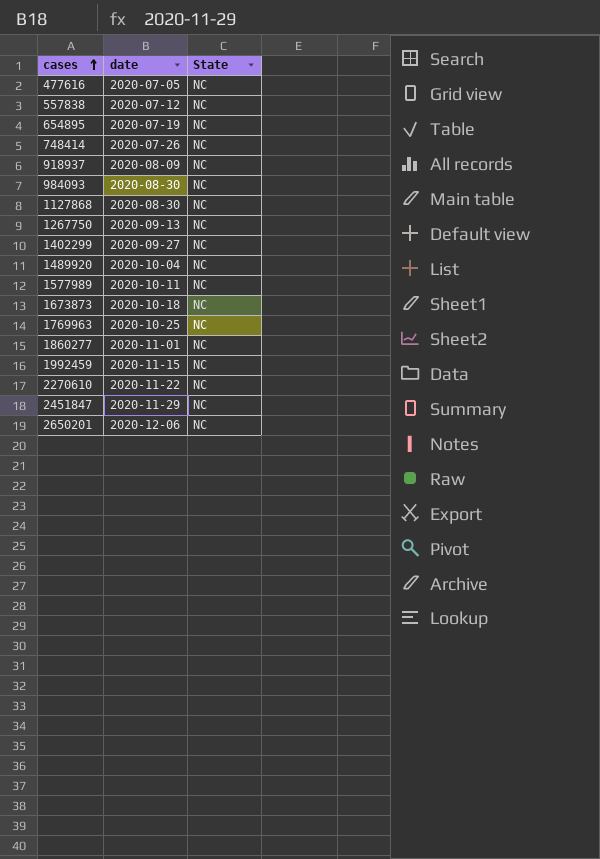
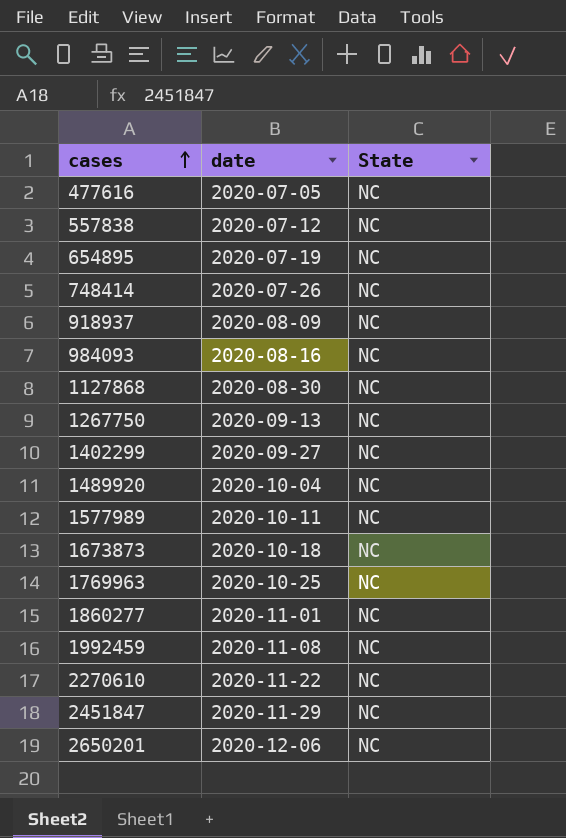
984093 | date: 2020-08-30 -> 2020-08-16
1992459 | date: 2020-11-15 -> 2020-11-08

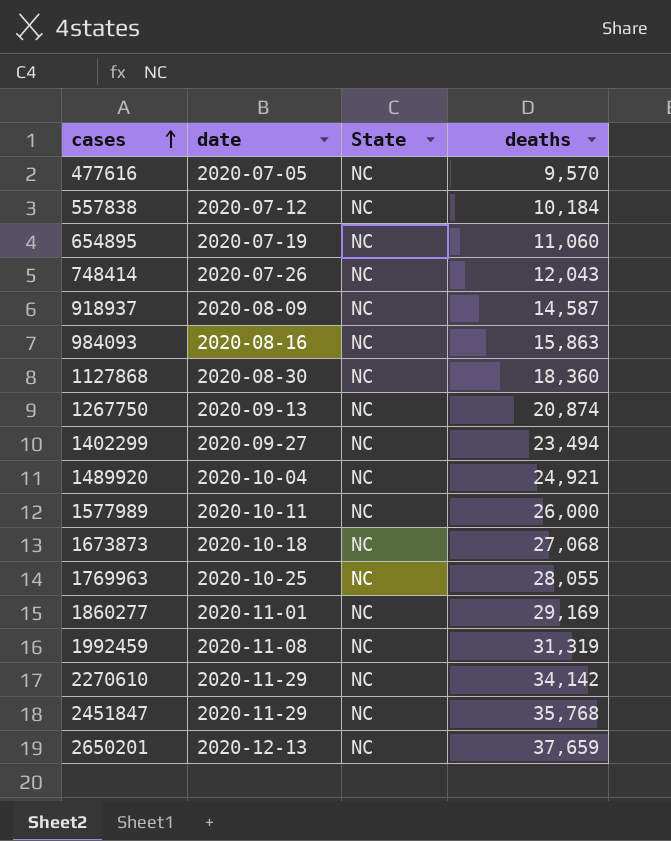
column deaths | position: none -> 4
2270610 | date: 2020-11-22 -> 2020-11-29
2650201 | date: 2020-12-06 -> 2020-12-13

